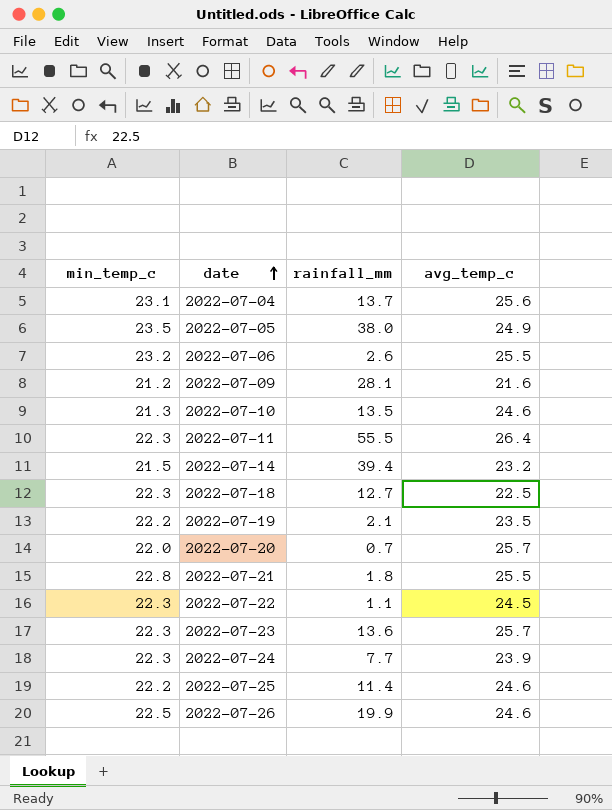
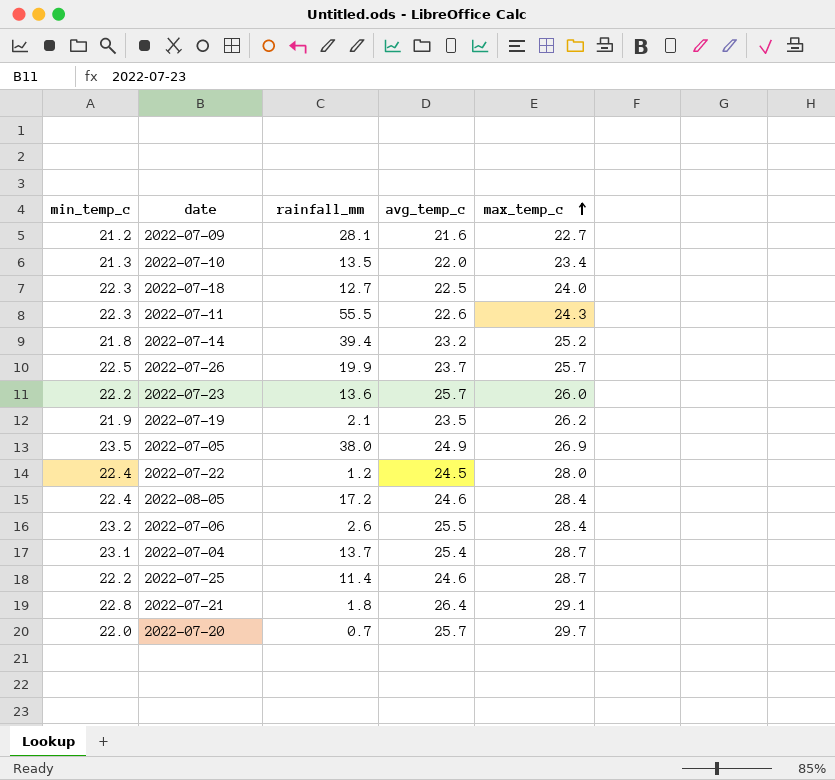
row order: date ascending -> max_temp_c ascending
column max_temp_c | position: none -> 5
row 2022-07-24: 22.3 | 7.7 | 23.9 -> none
2022-07-10 | avg_temp_c: 24.6 -> 22.0
2022-07-11 | avg_temp_c: 26.4 -> 22.6
2022-07-14 | min_temp_c: 21.5 -> 21.8
2022-07-26 | avg_temp_c: 24.6 -> 23.7
2022-07-23 | min_temp_c: 22.3 -> 22.2
2022-07-19 | min_temp_c: 22.2 -> 21.9
2022-07-22 | min_temp_c: 22.3 -> 22.4
2022-07-22 | rainfall_mm: 1.1 -> 1.2
row 2022-08-05: none -> 22.4 | 17.2 | 24.6 | 28.4
2022-07-04 | avg_temp_c: 25.6 -> 25.4
2022-07-21 | avg_temp_c: 25.5 -> 26.4

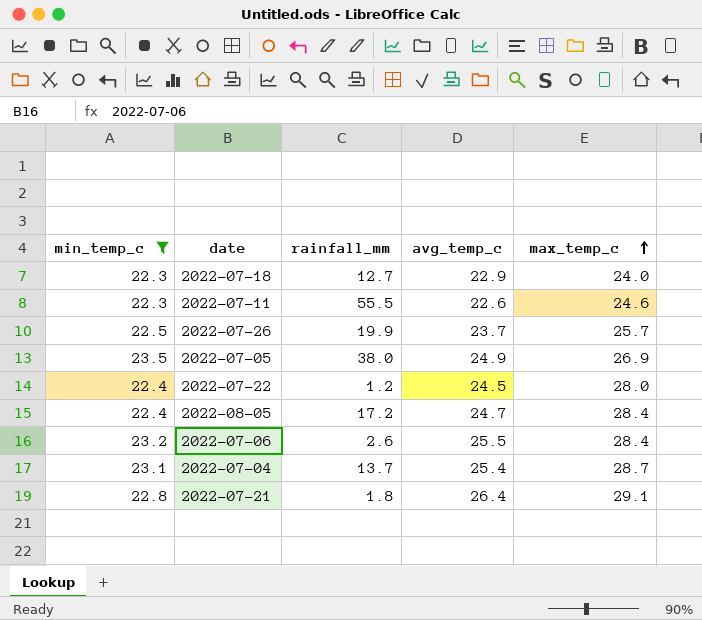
filter: none -> min_temp_c >= 22.3
2022-07-18 | avg_temp_c: 22.5 -> 22.9
2022-07-11 | max_temp_c: 24.3 -> 24.6
2022-08-05 | avg_temp_c: 24.6 -> 24.7

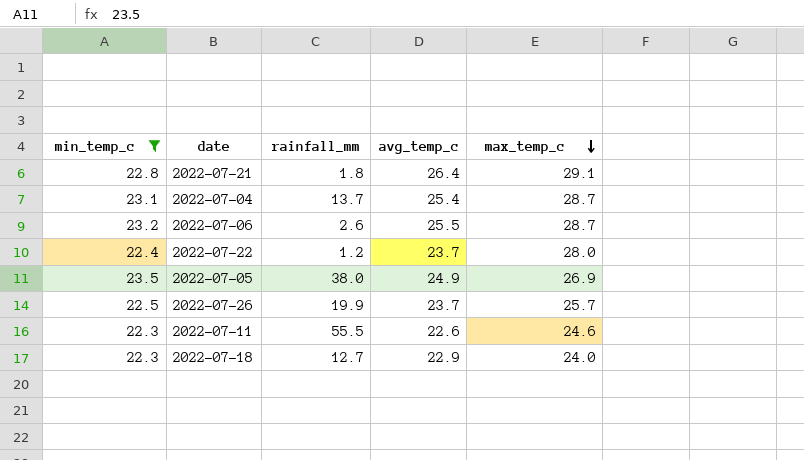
row order: max_temp_c ascending -> max_temp_c descending
row 2022-08-05: 22.4 | 17.2 | 24.7 | 28.4 -> none
2022-07-06 | max_temp_c: 28.4 -> 28.7
2022-07-22 | avg_temp_c: 24.5 -> 23.7

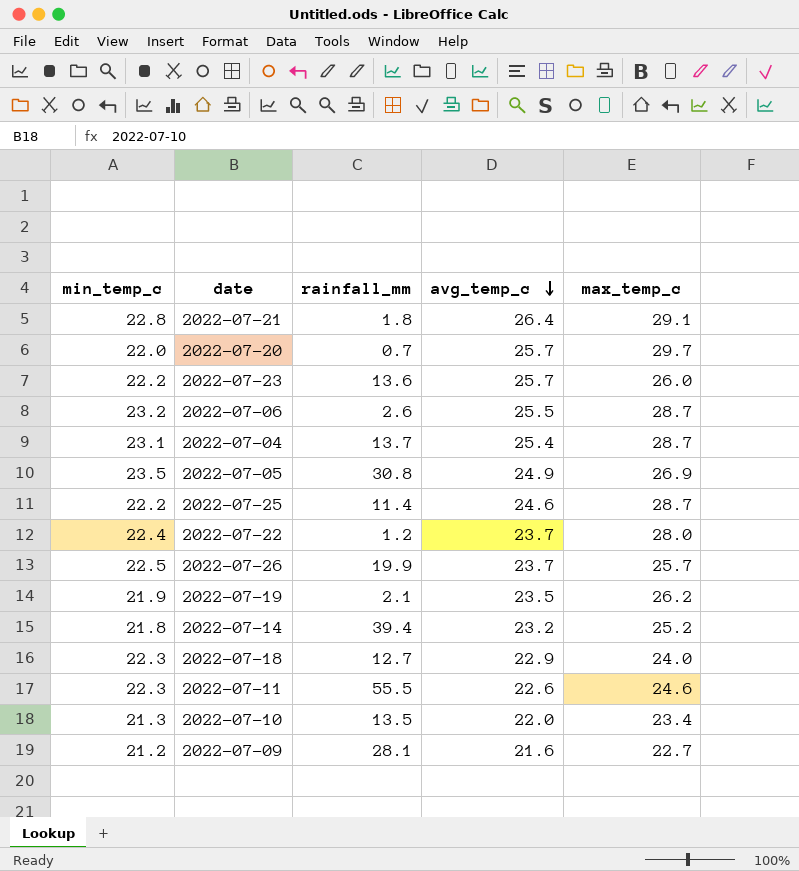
filter: min_temp_c >= 22.3 -> none
row order: max_temp_c descending -> avg_temp_c descending
2022-07-05 | rainfall_mm: 38.0 -> 30.8

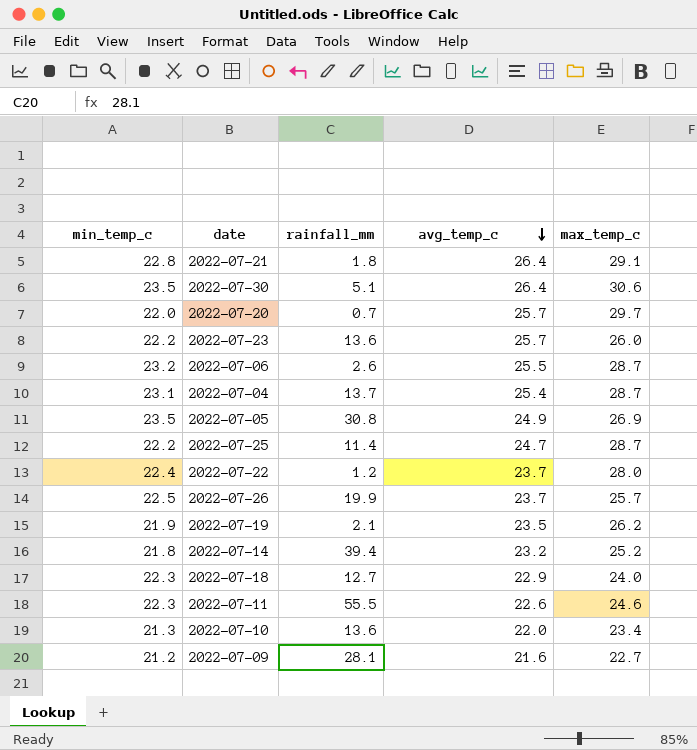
row 2022-07-30: none -> 23.5 | 5.1 | 26.4 | 30.6
2022-07-25 | avg_temp_c: 24.6 -> 24.7
2022-07-10 | rainfall_mm: 13.5 -> 13.6

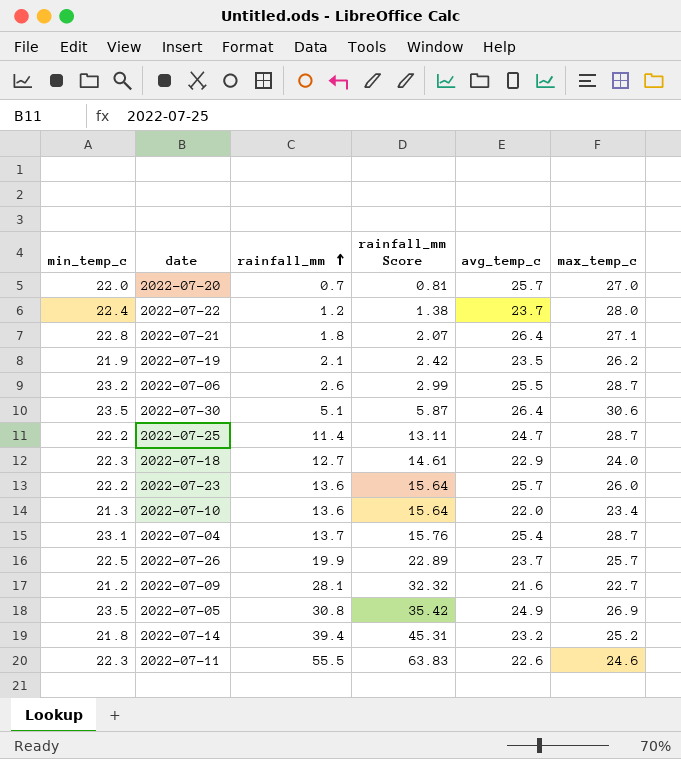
row order: avg_temp_c descending -> rainfall_mm ascending
column rainfall_mm Score | formula: none -> [rainfall_mm] * 1.15
2022-07-20 | max_temp_c: 29.7 -> 27.0
2022-07-21 | max_temp_c: 29.1 -> 27.1

